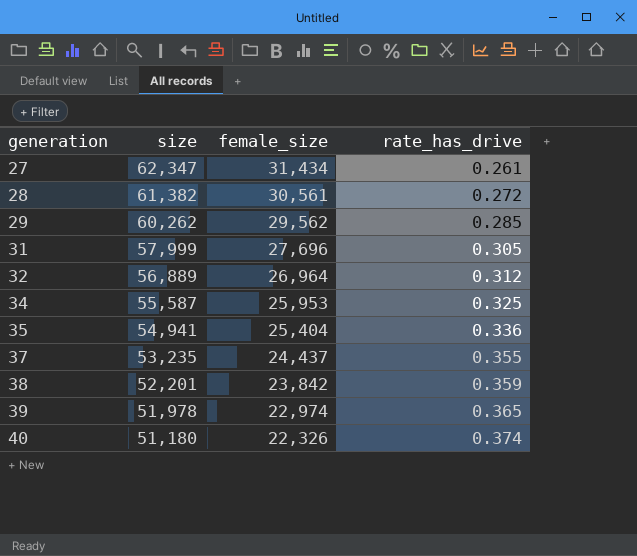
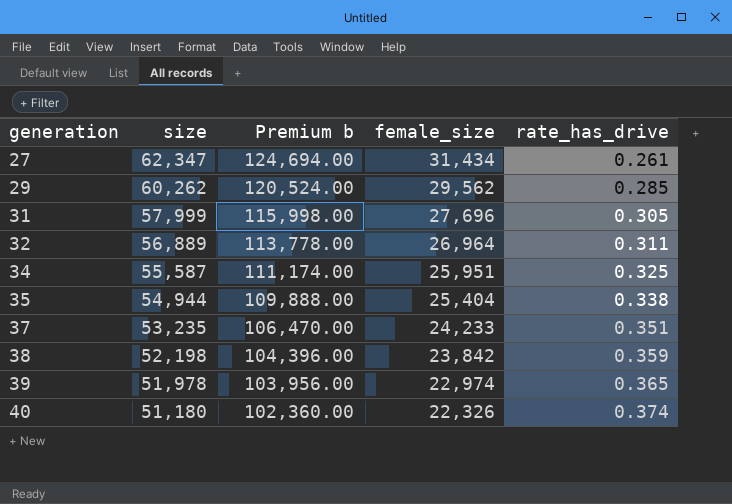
column Premium b | formula: none -> [size] * 2
row 28: 61,382 | 30,561 | 0.272 -> none
32 | rate_has_drive: 0.312 -> 0.311
34 | female_size: 25,953 -> 25,951
35 | size: 54,941 -> 54,944
35 | rate_has_drive: 0.336 -> 0.338
37 | female_size: 24,437 -> 24,233
37 | rate_has_drive: 0.355 -> 0.351
38 | size: 52,201 -> 52,198

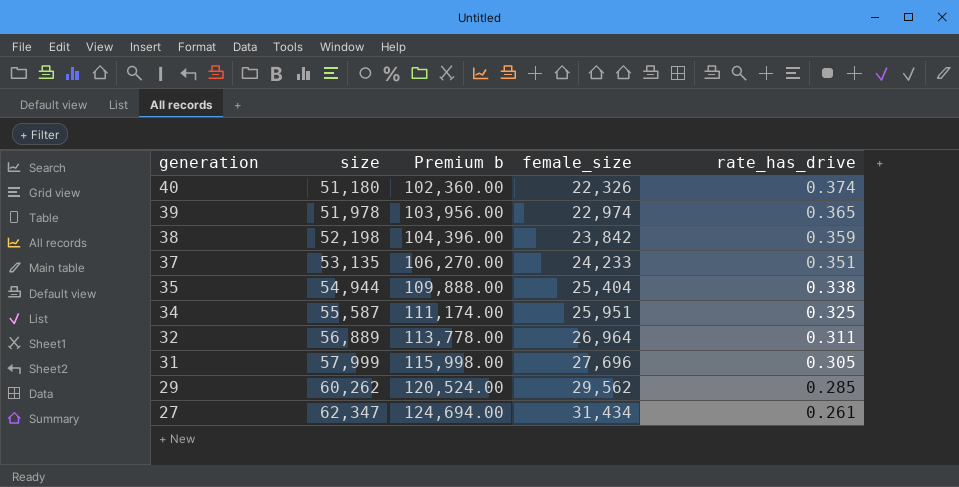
row order: generation ascending -> generation descending
37 | size: 53,235 -> 53,135
37 | Premium b: 106,470.00 -> 106,270.00

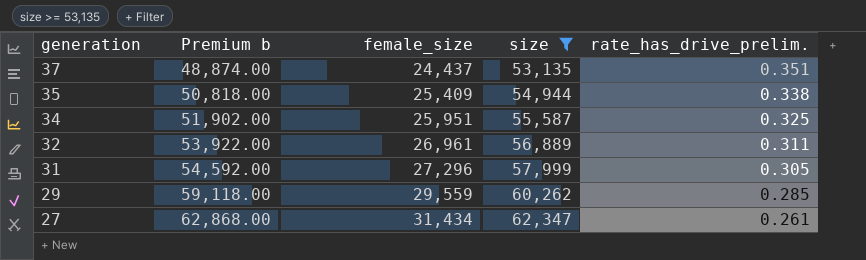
filter: none -> size >= 53,135
column Premium b | formula: [size] * 2 -> [female_size] * 2
column size | position: 2 -> 4
column name: rate_has_drive -> rate_has_drive_prelim.
37 | female_size: 24,233 -> 24,437
35 | female_size: 25,404 -> 25,409
32 | female_size: 26,964 -> 26,961
31 | female_size: 27,696 -> 27,296
29 | female_size: 29,562 -> 29,559

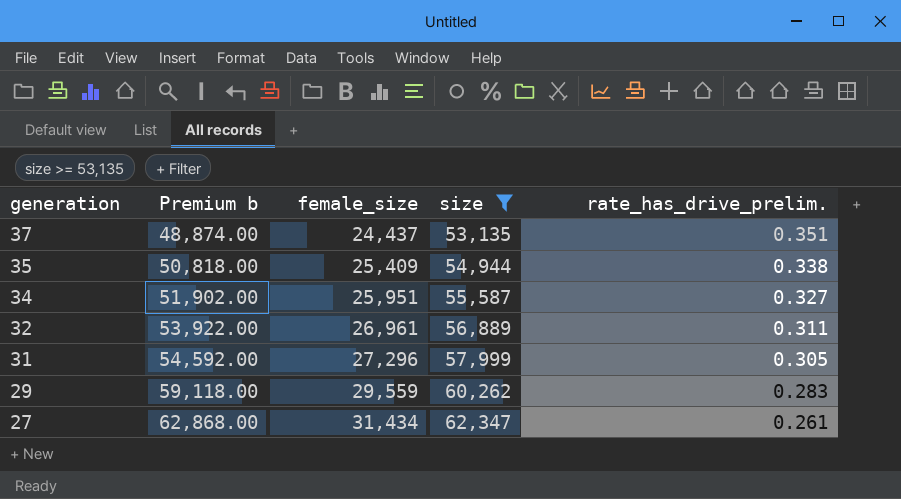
34 | rate_has_drive_prelim.: 0.325 -> 0.327
29 | rate_has_drive_prelim.: 0.285 -> 0.283

